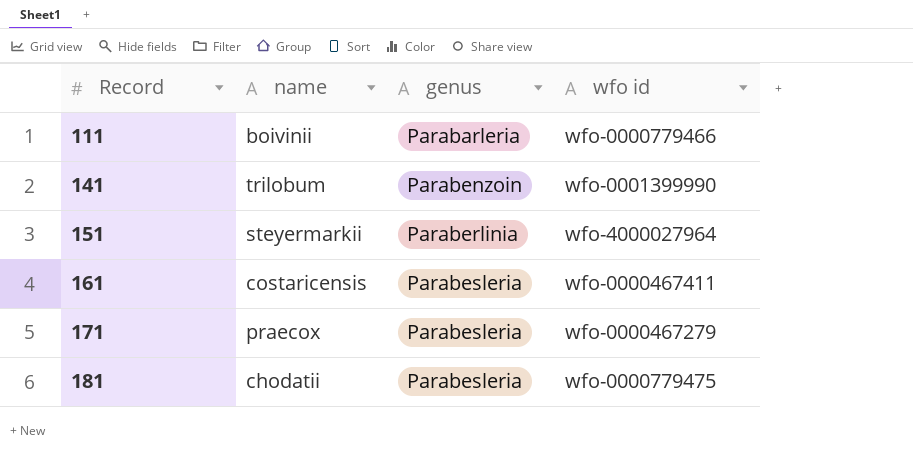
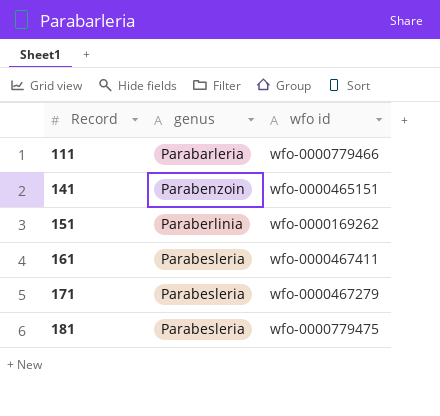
column name | position: 2 -> none
141 | wfo id: wfo-0001399990 -> wfo-0000465151
151 | wfo id: wfo-4000027964 -> wfo-0000169262

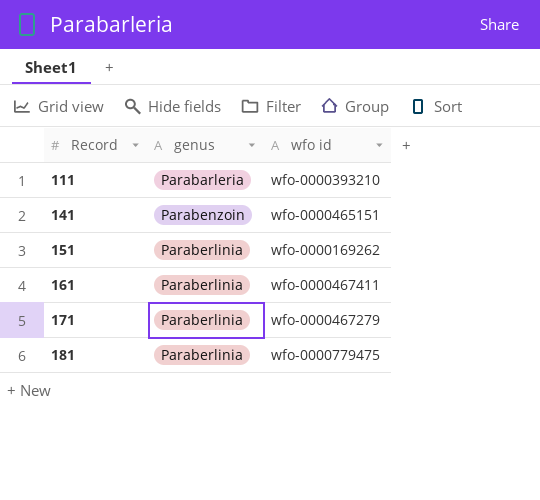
111 | wfo id: wfo-0000779466 -> wfo-0000393210
161 | genus: Parabesleria -> Paraberlinia
171 | genus: Parabesleria -> Paraberlinia
181 | genus: Parabesleria -> Paraberlinia

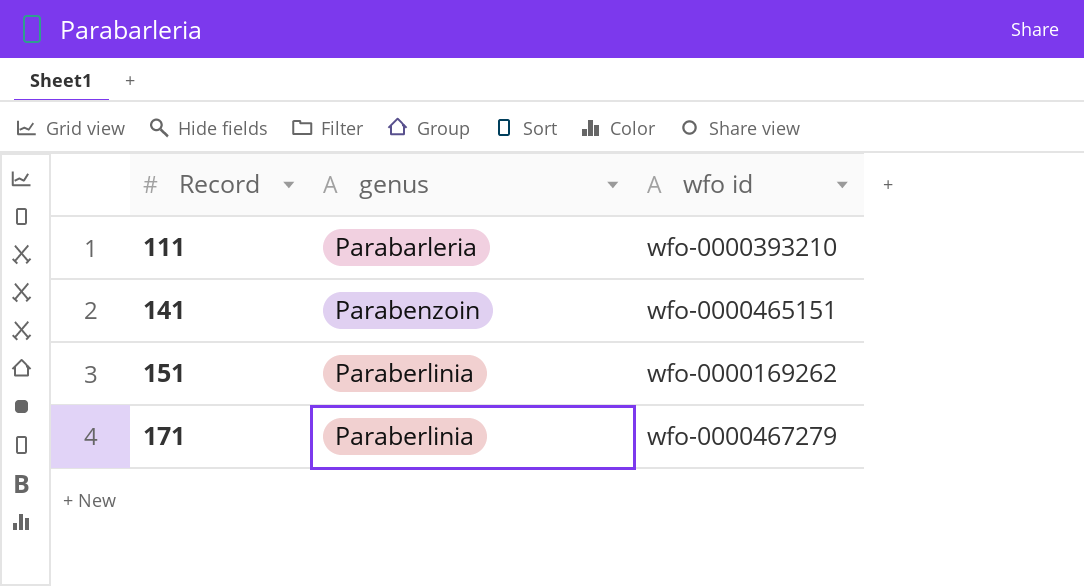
row 161: Paraberlinia | wfo-0000467411 -> none
row 181: Paraberlinia | wfo-0000779475 -> none

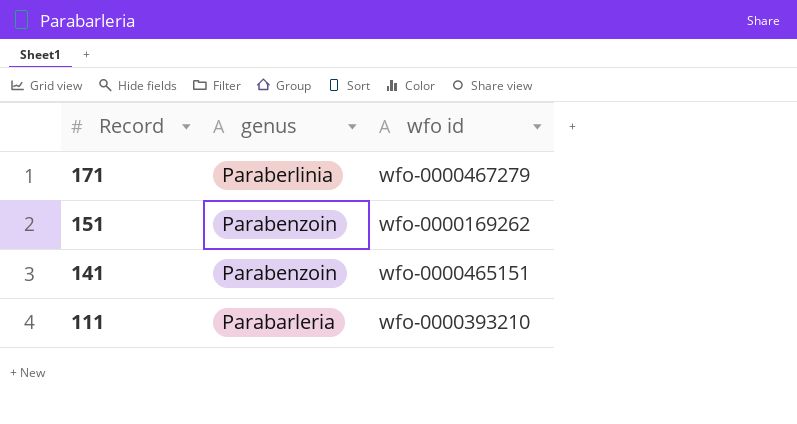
row order: Record ascending -> Record descending
151 | genus: Paraberlinia -> Parabenzoin

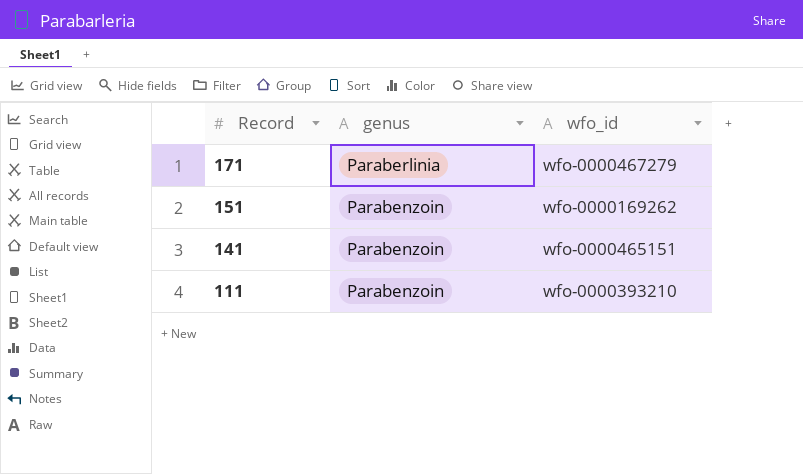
column name: wfo id -> wfo_id
111 | genus: Parabarleria -> Parabenzoin

